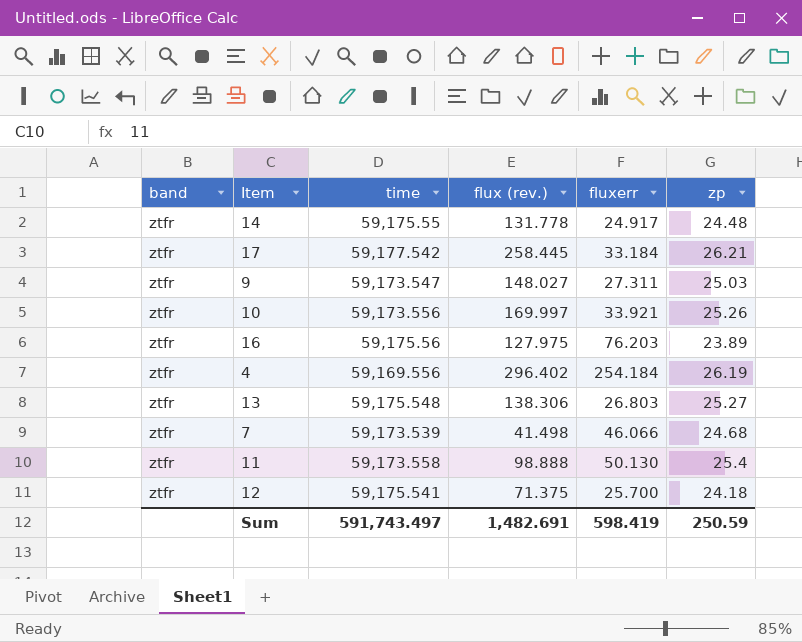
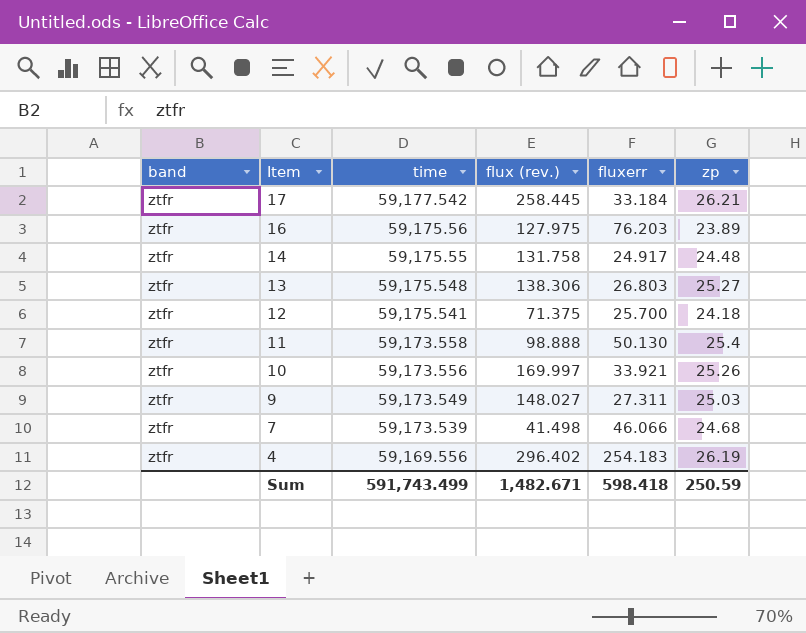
row order: none -> Item descending
14 | flux (rev.): 131.778 -> 131.758
9 | time: 59,173.547 -> 59,173.549
4 | fluxerr: 254.184 -> 254.183
Sum | time: 591,743.497 -> 591,743.499
Sum | flux (rev.): 1,482.691 -> 1,482.671
Sum | fluxerr: 598.419 -> 598.418

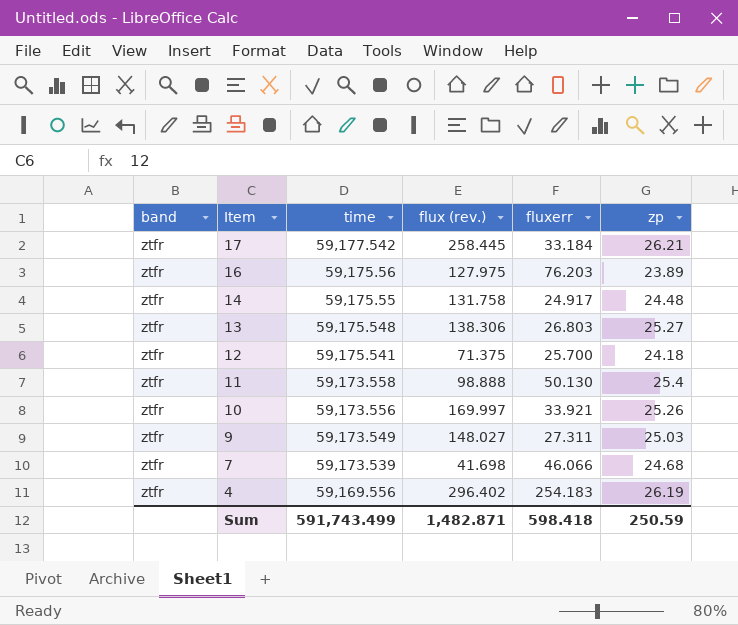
7 | flux (rev.): 41.498 -> 41.698
Sum | flux (rev.): 1,482.671 -> 1,482.871

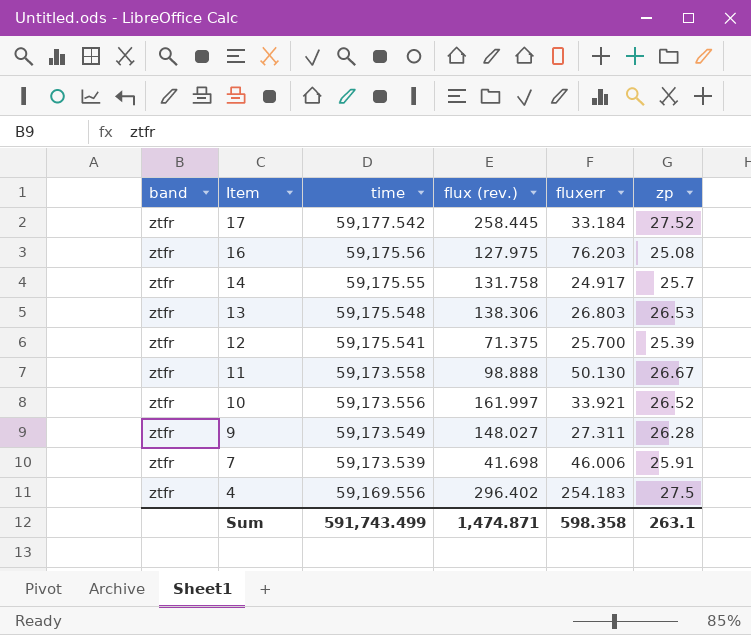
17 | zp: 26.21 -> 27.52
16 | zp: 23.89 -> 25.08
14 | zp: 24.48 -> 25.7
13 | zp: 25.27 -> 26.53
12 | zp: 24.18 -> 25.39
11 | zp: 25.4 -> 26.67
10 | flux (rev.): 169.997 -> 161.997
10 | zp: 25.26 -> 26.52
9 | zp: 25.03 -> 26.28
7 | fluxerr: 46.066 -> 46.006
7 | zp: 24.68 -> 25.91
4 | zp: 26.19 -> 27.5
Sum | flux (rev.): 1,482.871 -> 1,474.871
Sum | fluxerr: 598.418 -> 598.358
Sum | zp: 250.59 -> 263.1

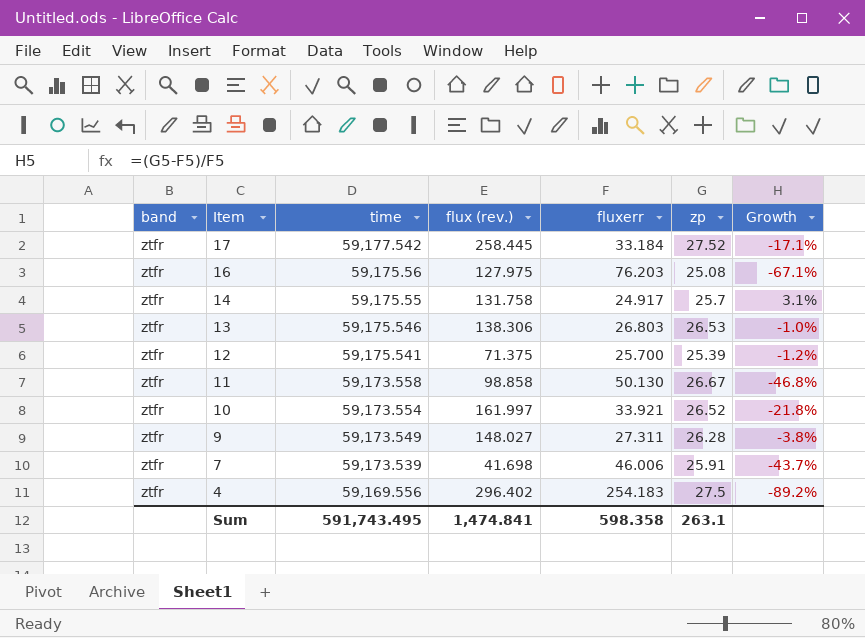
column Growth | formula: none -> ([zp] - [fluxerr]) / [fluxerr]
13 | time: 59,175.548 -> 59,175.546
11 | flux (rev.): 98.888 -> 98.858
10 | time: 59,173.556 -> 59,173.554
Sum | time: 591,743.499 -> 591,743.495
Sum | flux (rev.): 1,474.871 -> 1,474.841

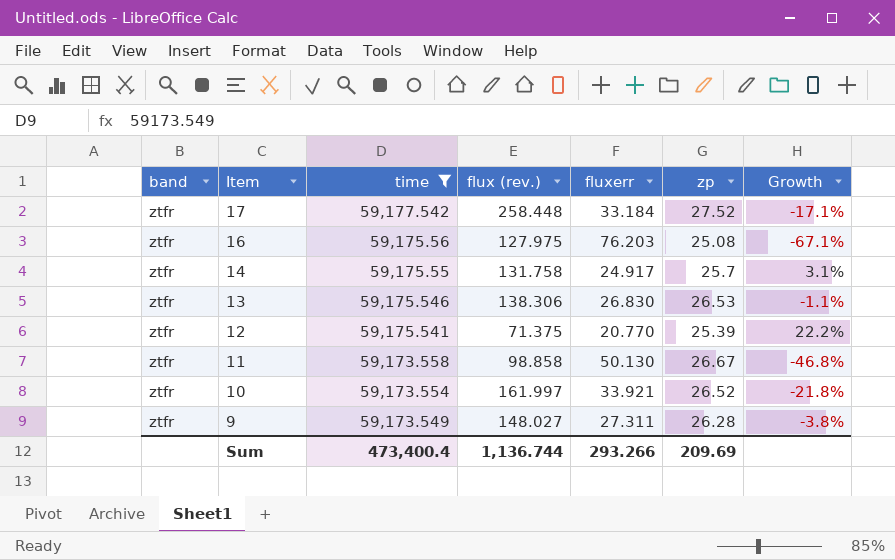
filter: none -> time >= 59,173.549
17 | flux (rev.): 258.445 -> 258.448
13 | fluxerr: 26.803 -> 26.830
13 | Growth: -1.0% -> -1.1%
12 | fluxerr: 25.700 -> 20.770
12 | Growth: -1.2% -> 22.2%
Sum | time: 591,743.495 -> 473,400.4
Sum | flux (rev.): 1,474.841 -> 1,136.744
Sum | fluxerr: 598.358 -> 293.266
Sum | zp: 263.1 -> 209.69

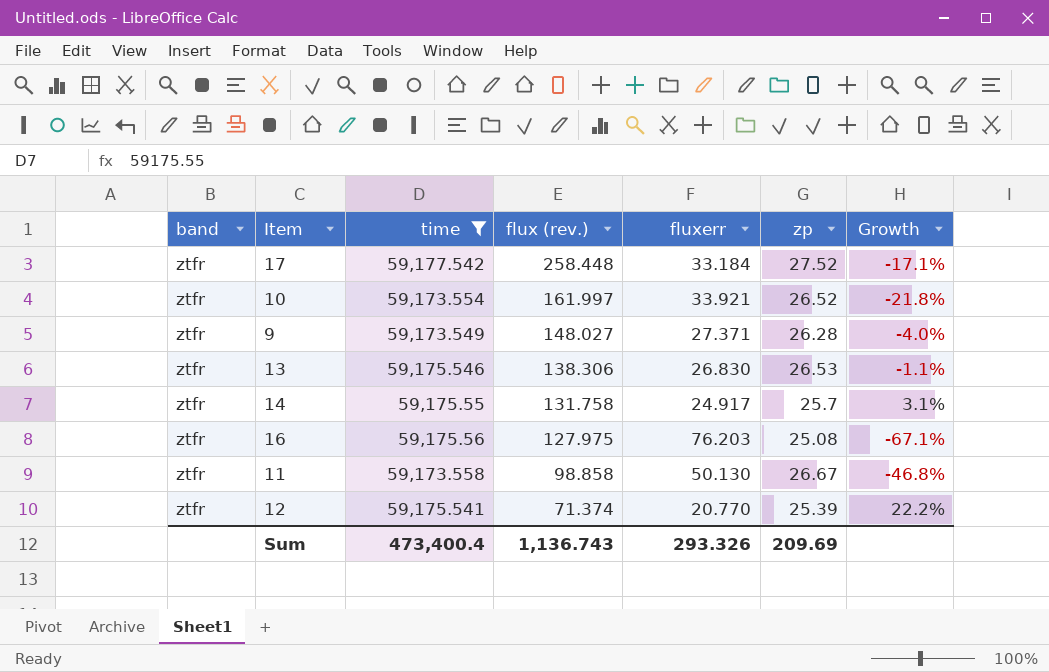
row order: Item descending -> flux (rev.) descending
9 | fluxerr: 27.311 -> 27.371
9 | Growth: -3.8% -> -4.0%
12 | flux (rev.): 71.375 -> 71.374
Sum | flux (rev.): 1,136.744 -> 1,136.743
Sum | fluxerr: 293.266 -> 293.326

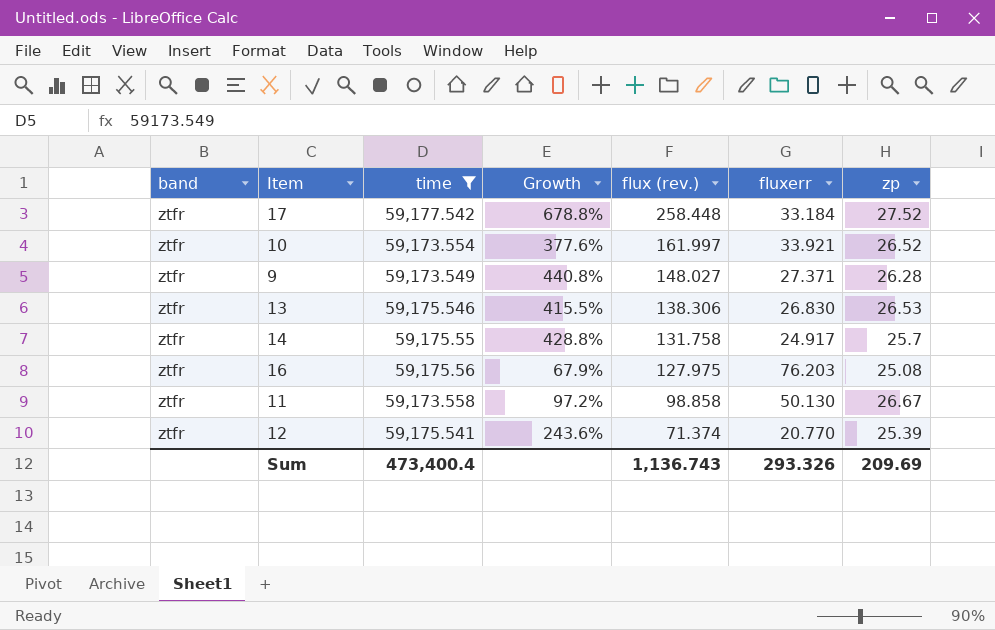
column Growth | formula: ([zp] - [fluxerr]) / [fluxerr] -> ([flux (rev.)] - [fluxerr]) / [fluxerr]
column Growth | position: 7 -> 4

